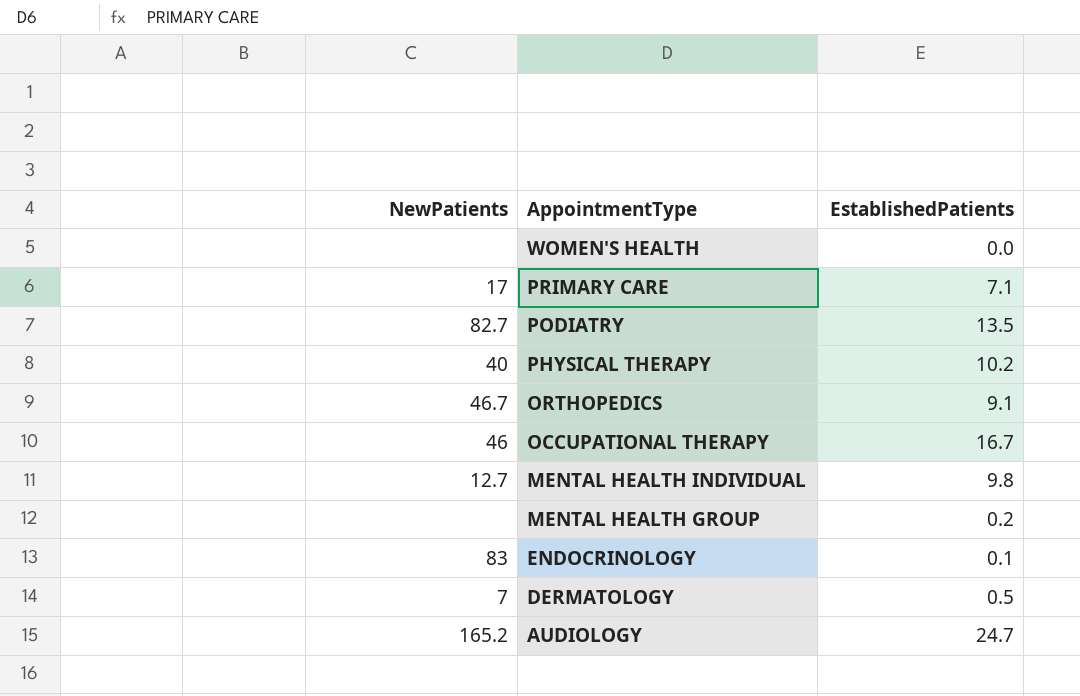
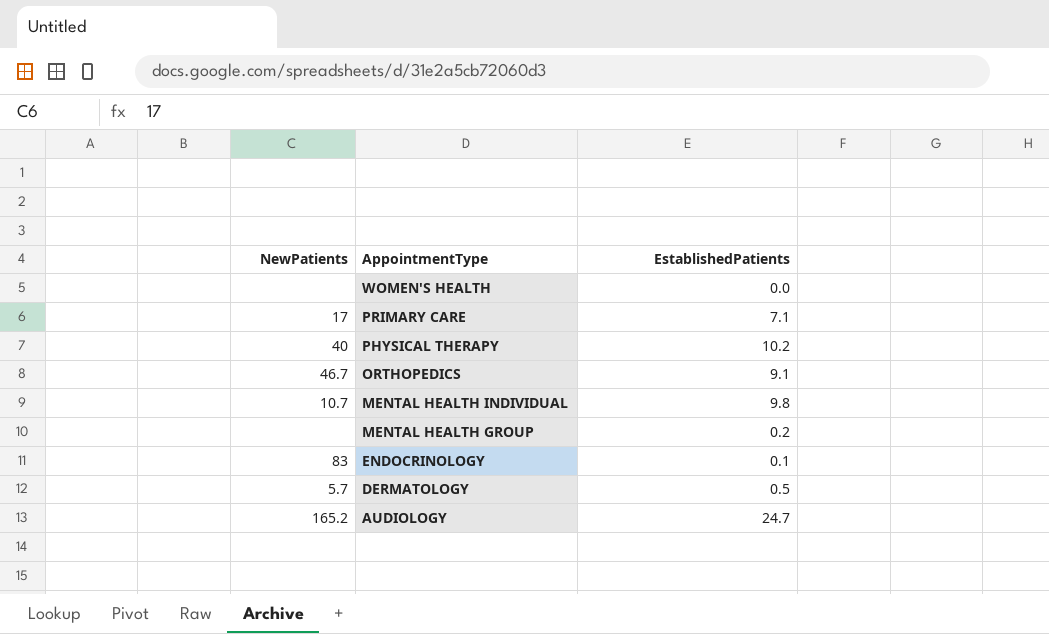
row PODIATRY: 82.7 | 13.5 -> none
row OCCUPATIONAL THERAPY: 46 | 16.7 -> none
MENTAL HEALTH INDIVIDUAL | NewPatients: 12.7 -> 10.7
DERMATOLOGY | NewPatients: 7 -> 5.7

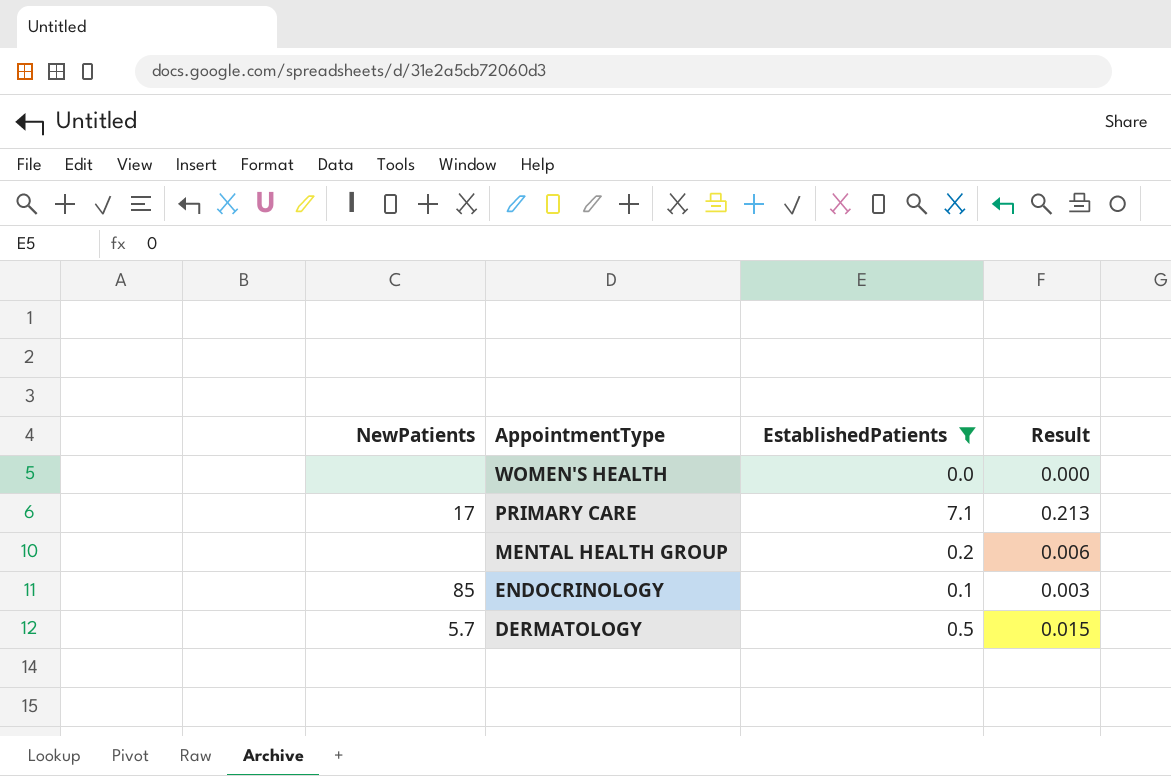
filter: none -> EstablishedPatients <= 7.1
column Result | formula: none -> [EstablishedPatients] * 0.03
ENDOCRINOLOGY | NewPatients: 83 -> 85

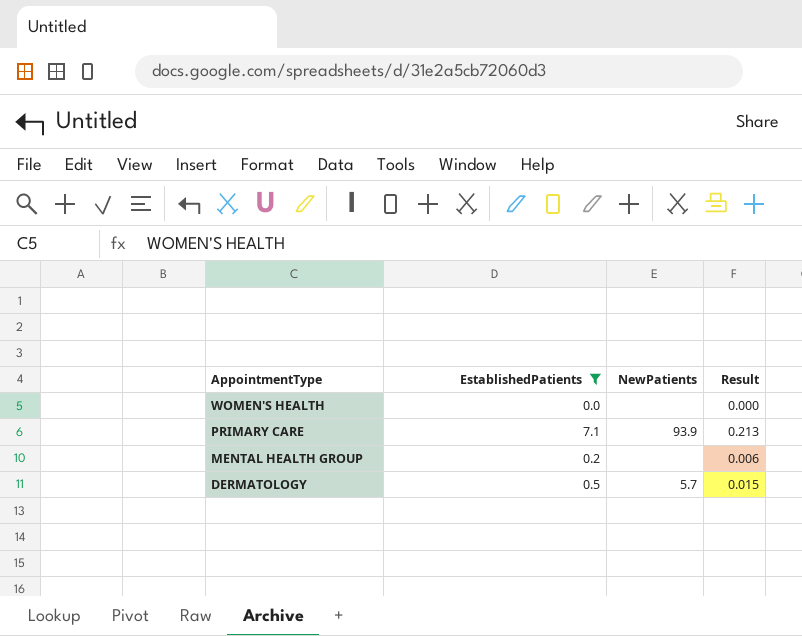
column NewPatients | position: 1 -> 3
row ENDOCRINOLOGY: 85 | 0.1 | 0.003 -> none
PRIMARY CARE | NewPatients: 17 -> 93.9

